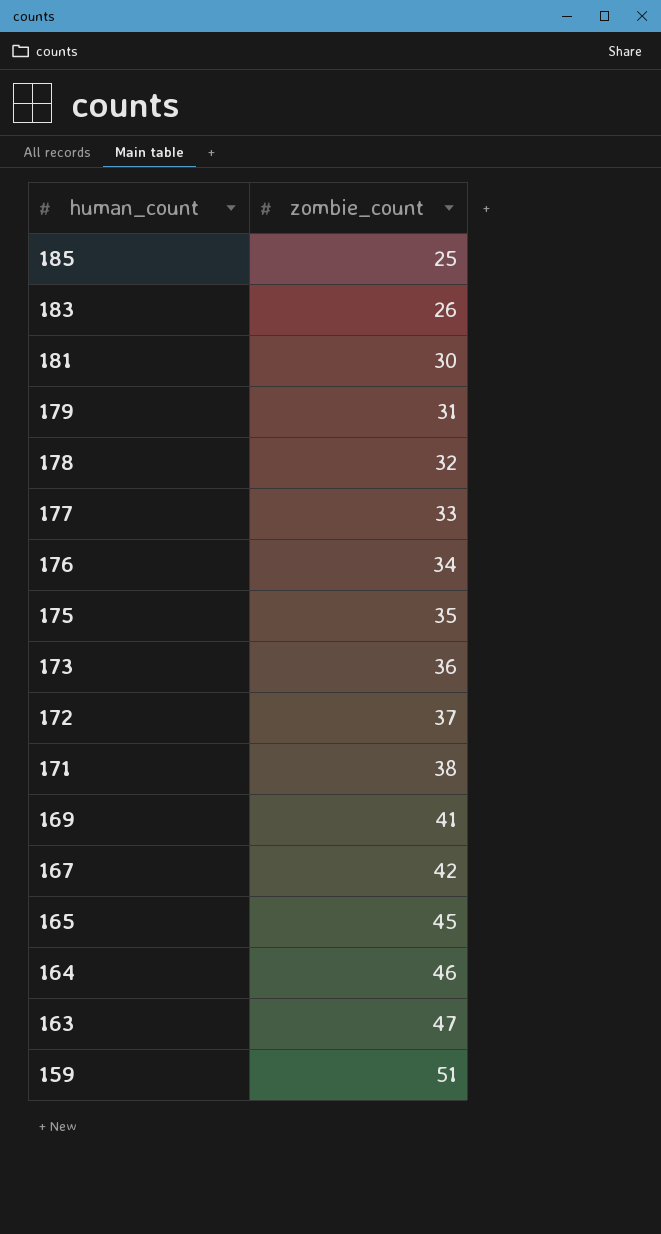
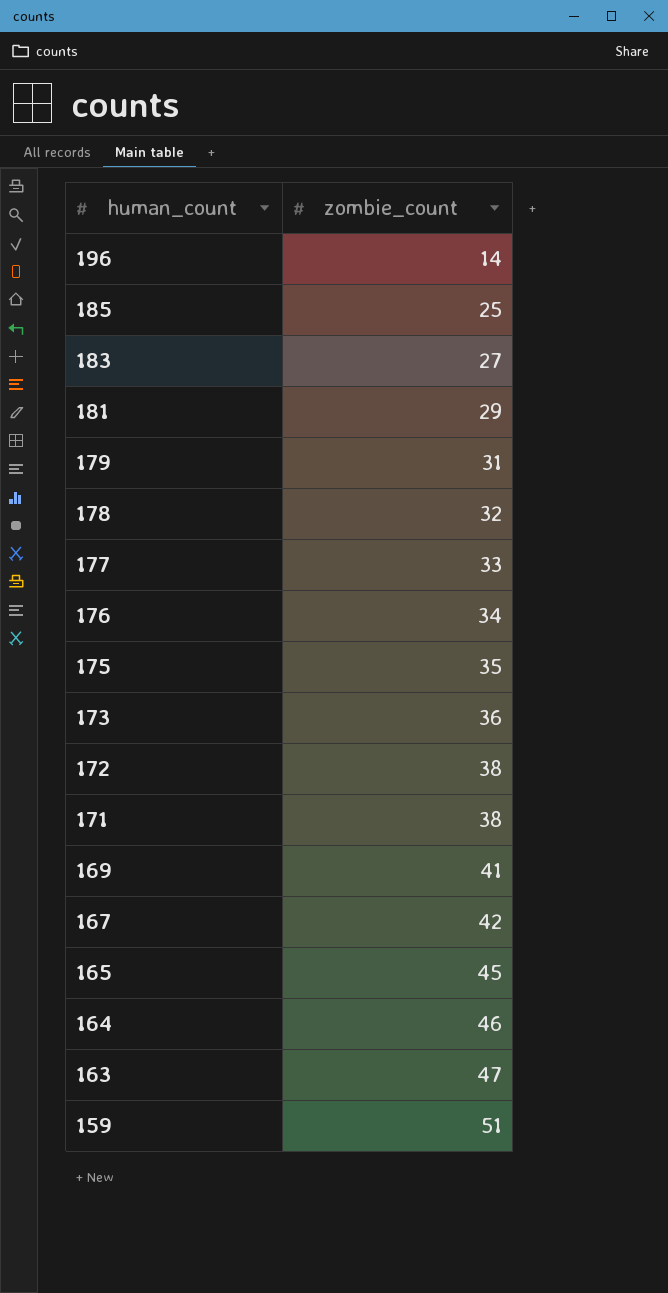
row 196: none -> 14
183 | zombie_count: 26 -> 27
181 | zombie_count: 30 -> 29
172 | zombie_count: 37 -> 38

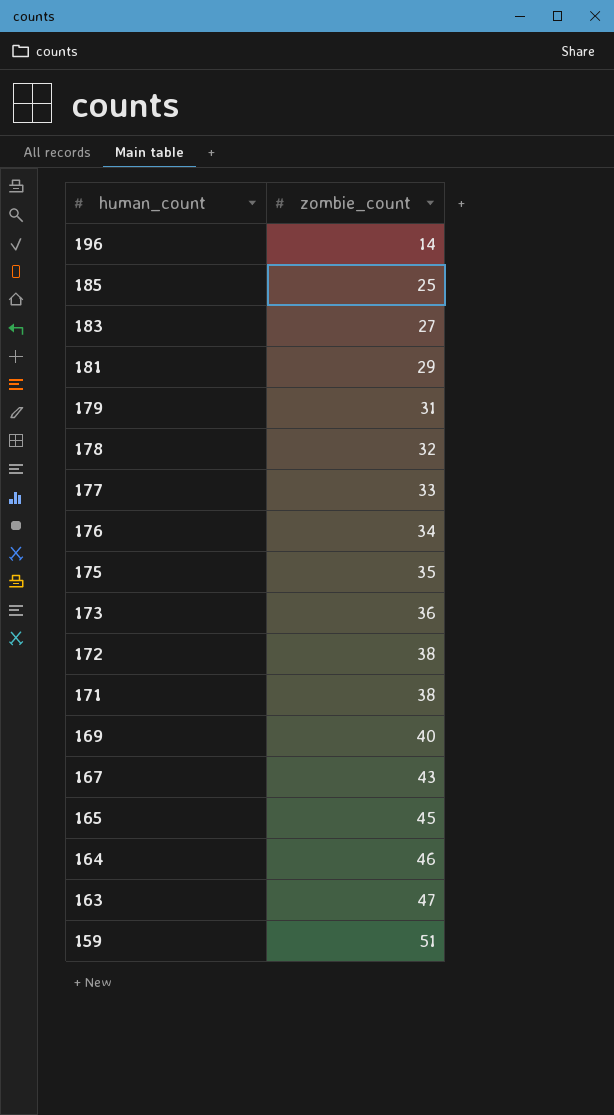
169 | zombie_count: 41 -> 40
167 | zombie_count: 42 -> 43

